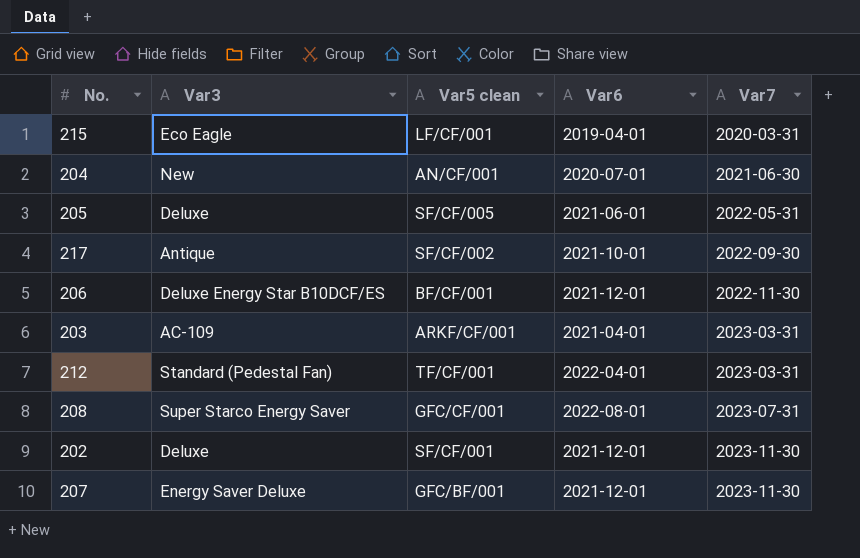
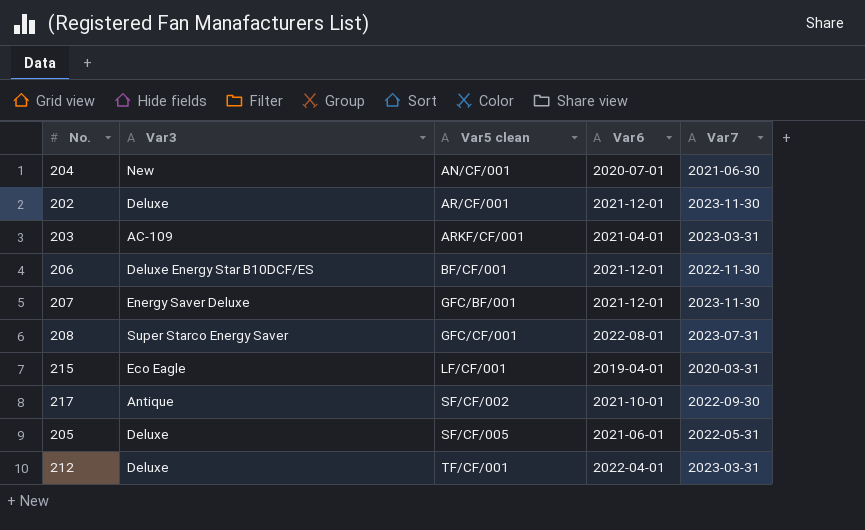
row order: Var7 ascending -> Var5 clean ascending
202 | Var5 clean: SF/CF/001 -> AR/CF/001
212 | Var3: Standard (Pedestal Fan) -> Deluxe

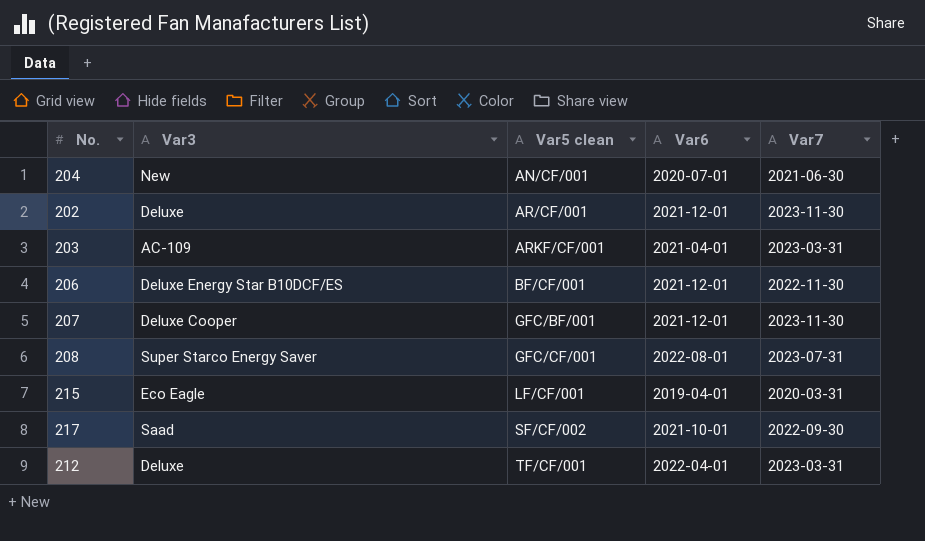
row 205: Deluxe | SF/CF/005 | 2021-06-01 | 2022-05-31 -> none
207 | Var3: Energy Saver Deluxe -> Deluxe Cooper
217 | Var3: Antique -> Saad

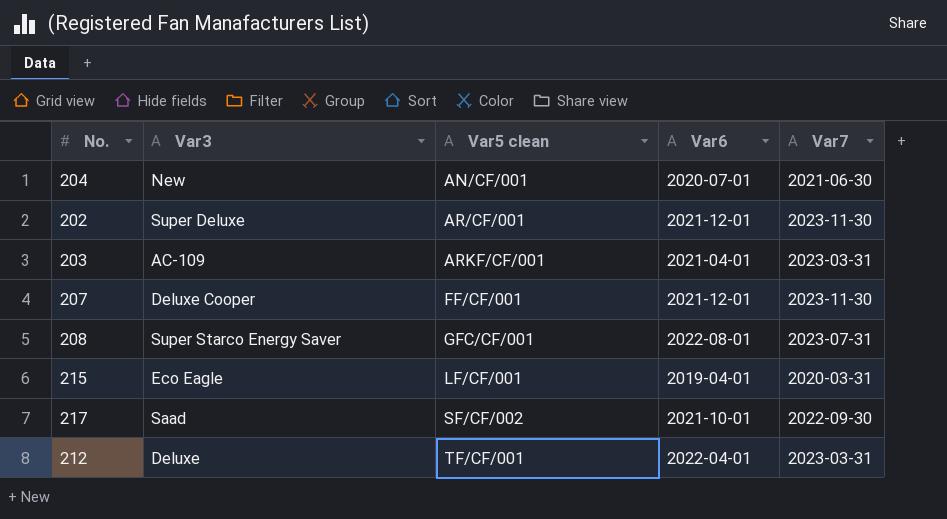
row 206: Deluxe Energy Star B10DCF/ES | BF/CF/001 | 2021-12-01 | 2022-11-30 -> none
202 | Var3: Deluxe -> Super Deluxe
207 | Var5 clean: GFC/BF/001 -> FF/CF/001

